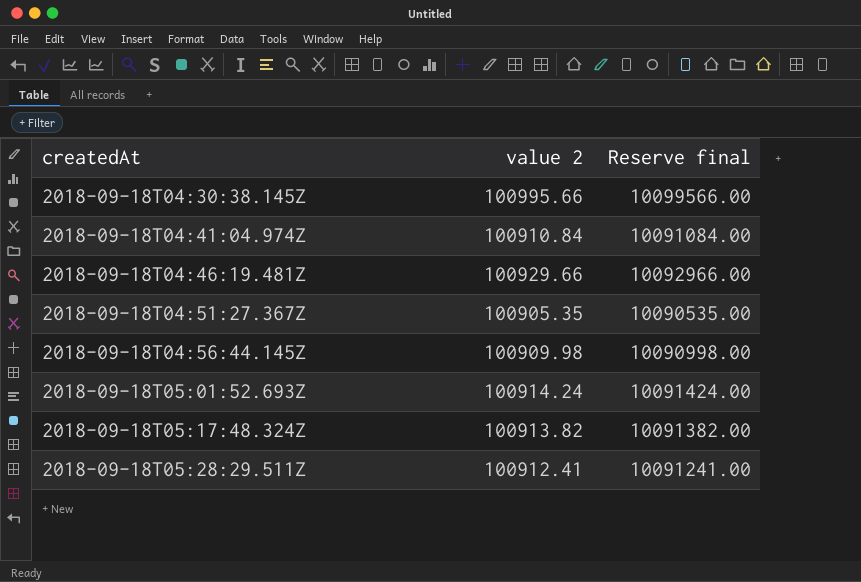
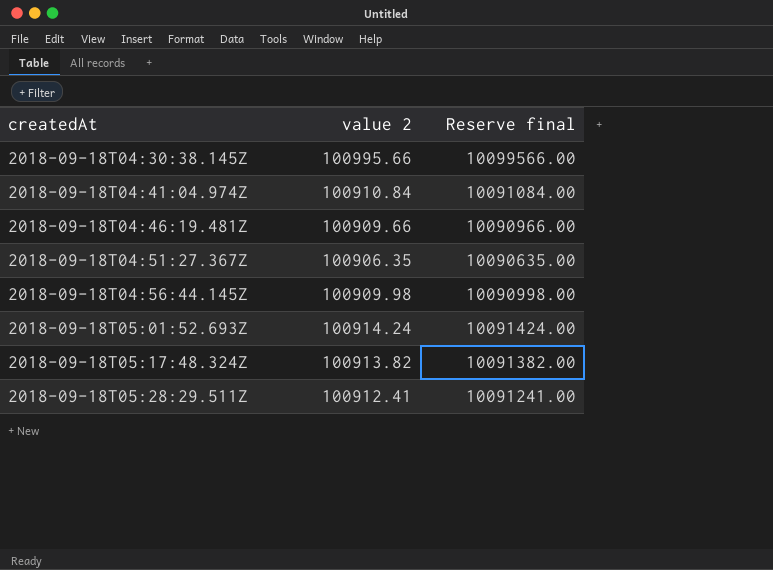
2018-09-18T04:46:19.481Z | value 2: 100929.66 -> 100909.66
2018-09-18T04:46:19.481Z | Reserve final: 10092966.00 -> 10090966.00
2018-09-18T04:51:27.367Z | value 2: 100905.35 -> 100906.35
2018-09-18T04:51:27.367Z | Reserve final: 10090535.00 -> 10090635.00

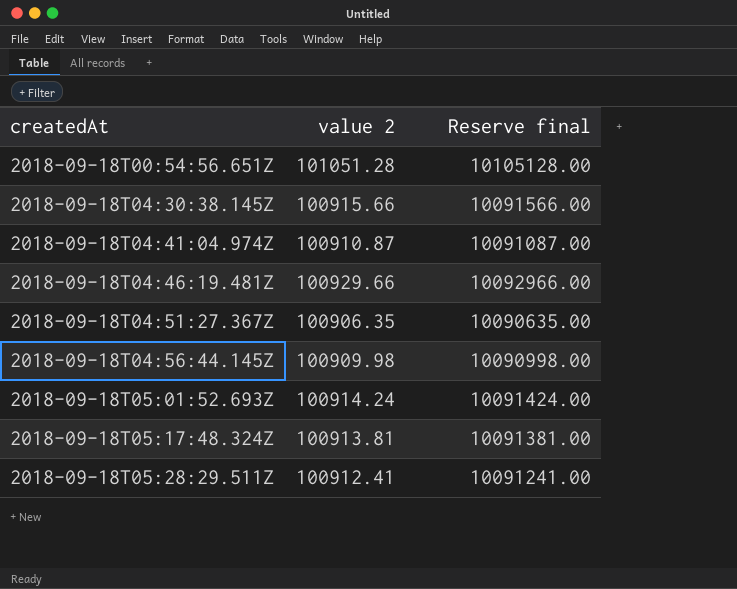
row 2018-09-18T00:54:56.651Z: none -> 101051.28 | 10105128.00
2018-09-18T04:30:38.145Z | value 2: 100995.66 -> 100915.66
2018-09-18T04:30:38.145Z | Reserve final: 10099566.00 -> 10091566.00
2018-09-18T04:41:04.974Z | value 2: 100910.84 -> 100910.87
2018-09-18T04:41:04.974Z | Reserve final: 10091084.00 -> 10091087.00
2018-09-18T04:46:19.481Z | value 2: 100909.66 -> 100929.66
2018-09-18T04:46:19.481Z | Reserve final: 10090966.00 -> 10092966.00
2018-09-18T05:17:48.324Z | value 2: 100913.82 -> 100913.81
2018-09-18T05:17:48.324Z | Reserve final: 10091382.00 -> 10091381.00

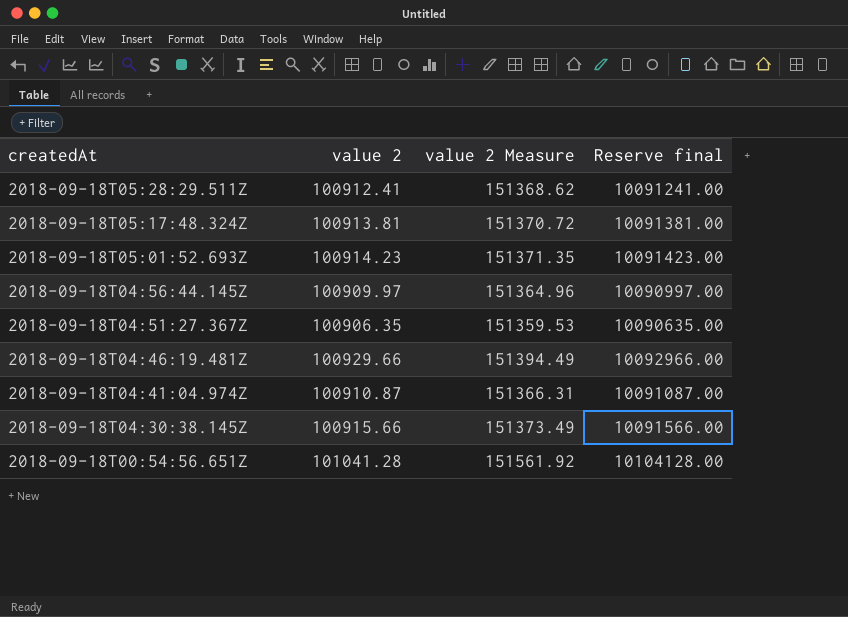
row order: createdAt ascending -> createdAt descending
column value 2 Measure | formula: none -> [value 2] * 1.5
2018-09-18T05:01:52.693Z | value 2: 100914.24 -> 100914.23
2018-09-18T05:01:52.693Z | Reserve final: 10091424.00 -> 10091423.00
2018-09-18T04:56:44.145Z | value 2: 100909.98 -> 100909.97
2018-09-18T04:56:44.145Z | Reserve final: 10090998.00 -> 10090997.00
2018-09-18T00:54:56.651Z | value 2: 101051.28 -> 101041.28
2018-09-18T00:54:56.651Z | Reserve final: 10105128.00 -> 10104128.00

